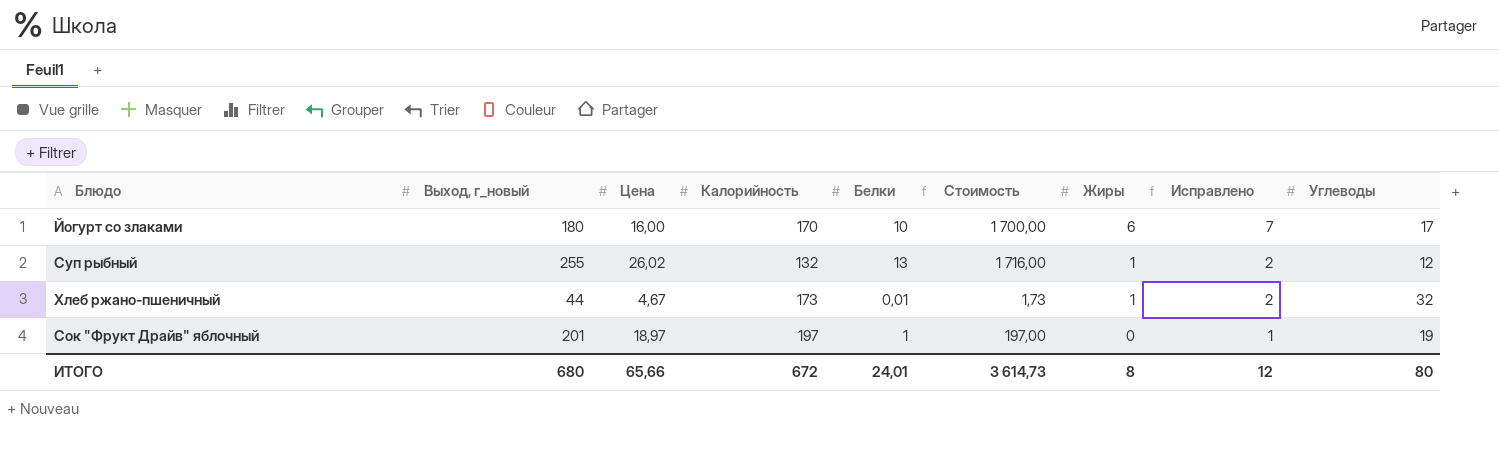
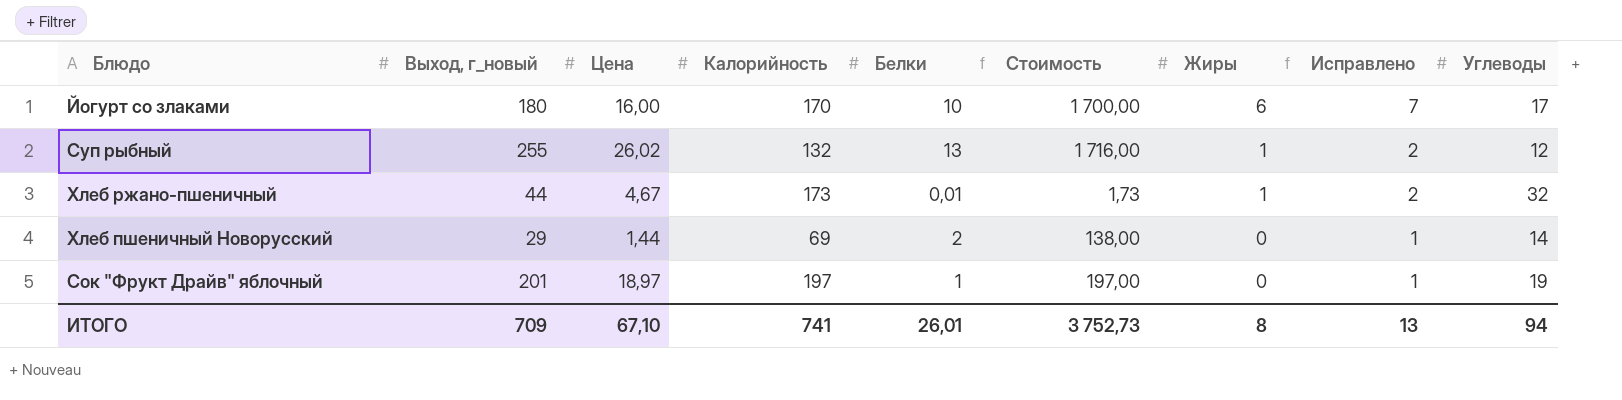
row Хлеб пшеничный Новорусский: none -> 29 | 1,44 | 69 | 2 | 138,00 | 0 | 1 | 14
ИТОГО | Выход, г_новый: 680 -> 709
ИТОГО | Цена: 65,66 -> 67,10
ИТОГО | Калорийность: 672 -> 741
ИТОГО | Белки: 24,01 -> 26,01
ИТОГО | Стоимость: 3 614,73 -> 3 752,73
ИТОГО | Исправлено: 12 -> 13
ИТОГО | Углеводы: 80 -> 94

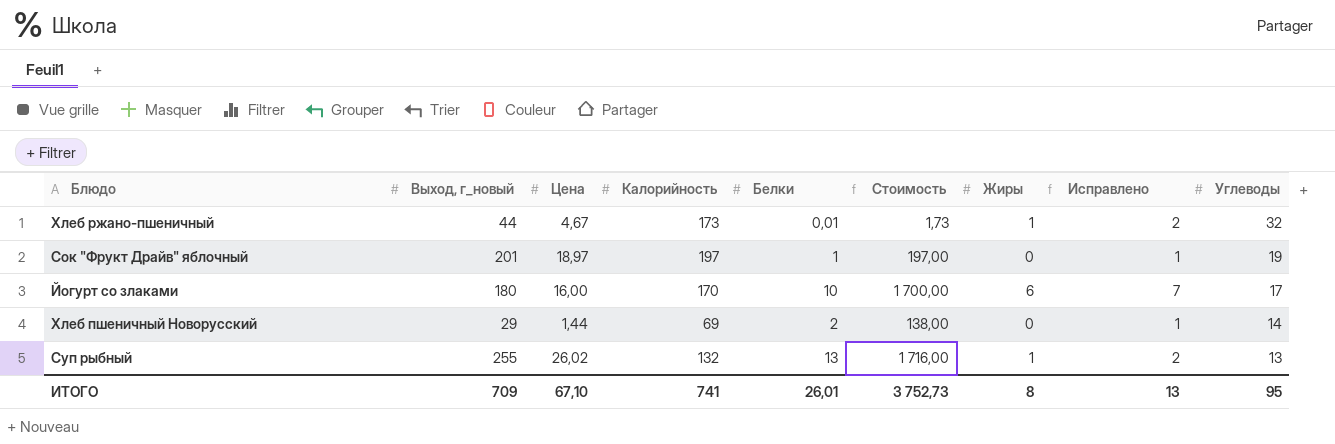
row order: Жиры descending -> Углеводы descending
Суп рыбный | Углеводы: 12 -> 13
ИТОГО | Углеводы: 94 -> 95

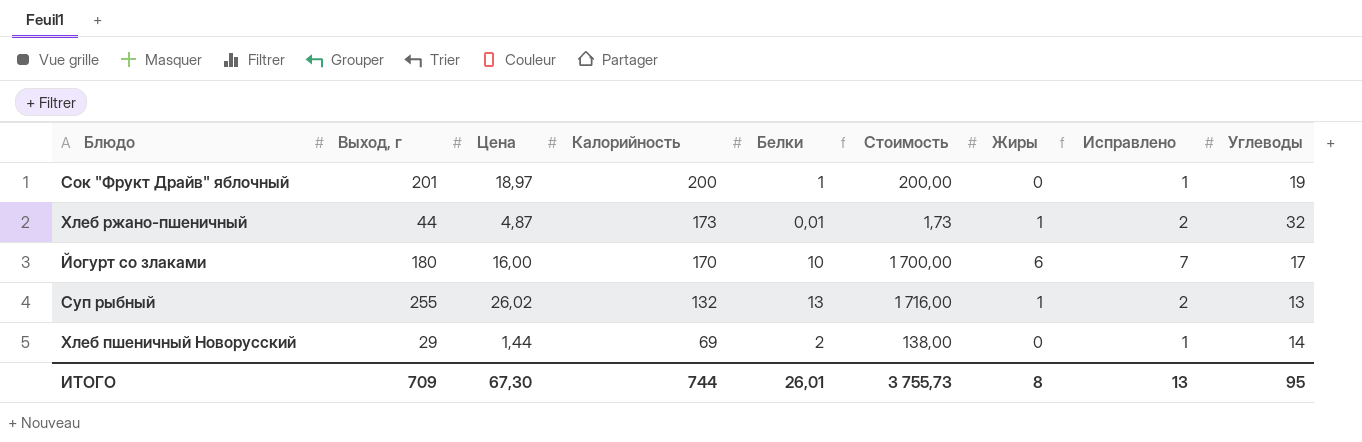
row order: Углеводы descending -> Калорийность descending
column name: Выход, г_новый -> Выход, г
Сок "Фрукт Драйв" яблочный | Калорийность: 197 -> 200
Сок "Фрукт Драйв" яблочный | Стоимость: 197,00 -> 200,00
Хлеб ржано-пшеничный | Цена: 4,67 -> 4,87
ИТОГО | Цена: 67,10 -> 67,30
ИТОГО | Калорийность: 741 -> 744
ИТОГО | Стоимость: 3 752,73 -> 3 755,73

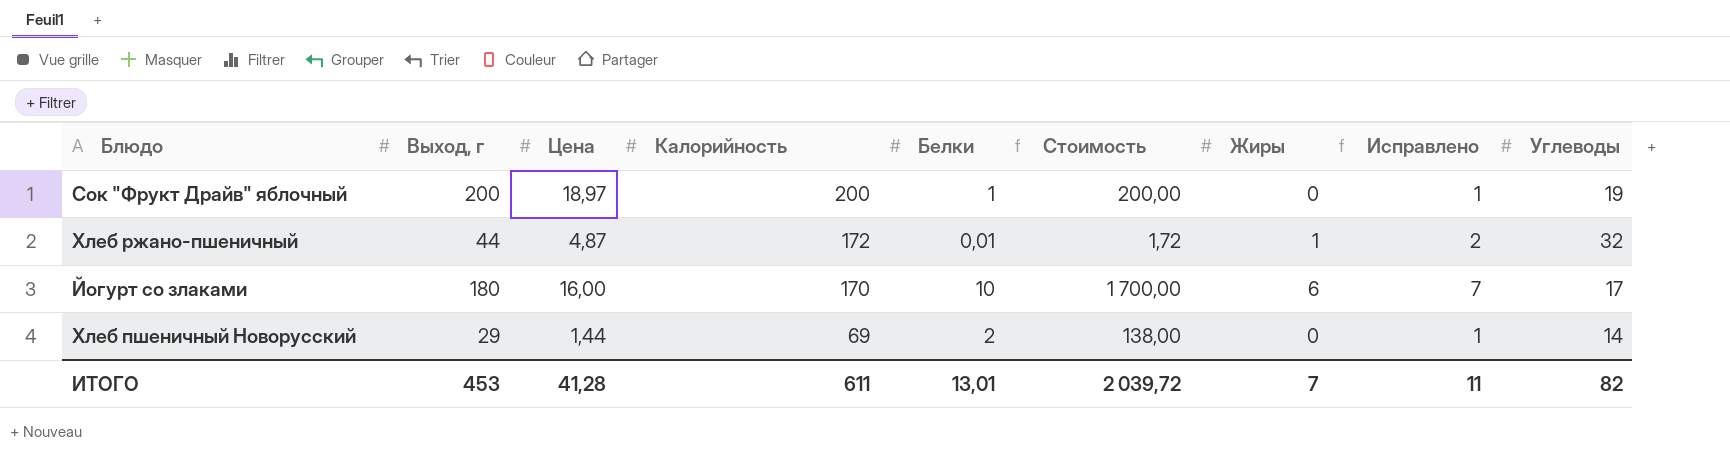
row Суп рыбный: 255 | 26,02 | 132 | 13 | 1 716,00 | 1 | 2 | 13 -> none
Сок "Фрукт Драйв" яблочный | Выход, г: 201 -> 200
Хлеб ржано-пшеничный | Калорийность: 173 -> 172
Хлеб ржано-пшеничный | Стоимость: 1,73 -> 1,72
ИТОГО | Выход, г: 709 -> 453
ИТОГО | Цена: 67,30 -> 41,28
ИТОГО | Калорийность: 744 -> 611
ИТОГО | Белки: 26,01 -> 13,01
ИТОГО | Стоимость: 3 755,73 -> 2 039,72
ИТОГО | Жиры: 8 -> 7
ИТОГО | Исправлено: 13 -> 11
ИТОГО | Углеводы: 95 -> 82

